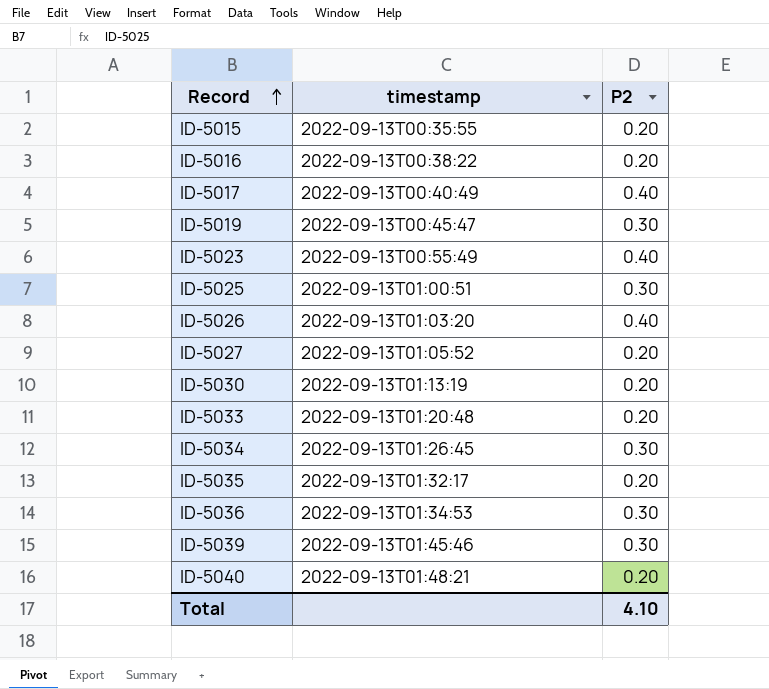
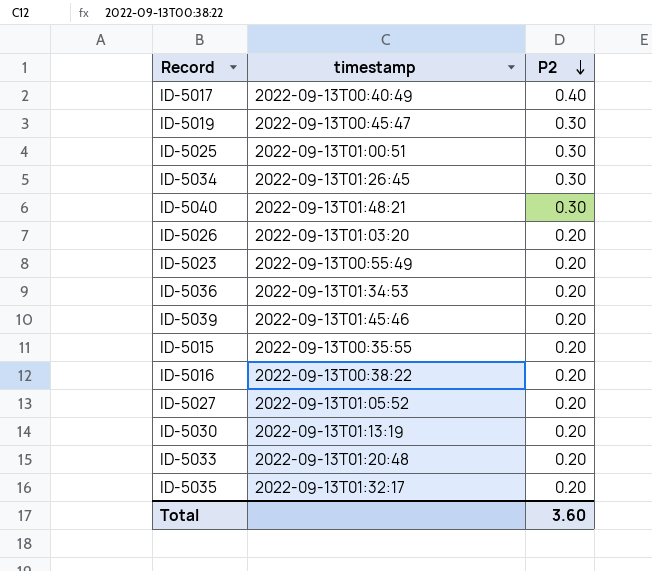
row order: Record ascending -> P2 descending
ID-5040 | P2: 0.20 -> 0.30
ID-5026 | P2: 0.40 -> 0.20
ID-5023 | P2: 0.40 -> 0.20
ID-5036 | P2: 0.30 -> 0.20
ID-5039 | P2: 0.30 -> 0.20
Total | P2: 4.10 -> 3.60

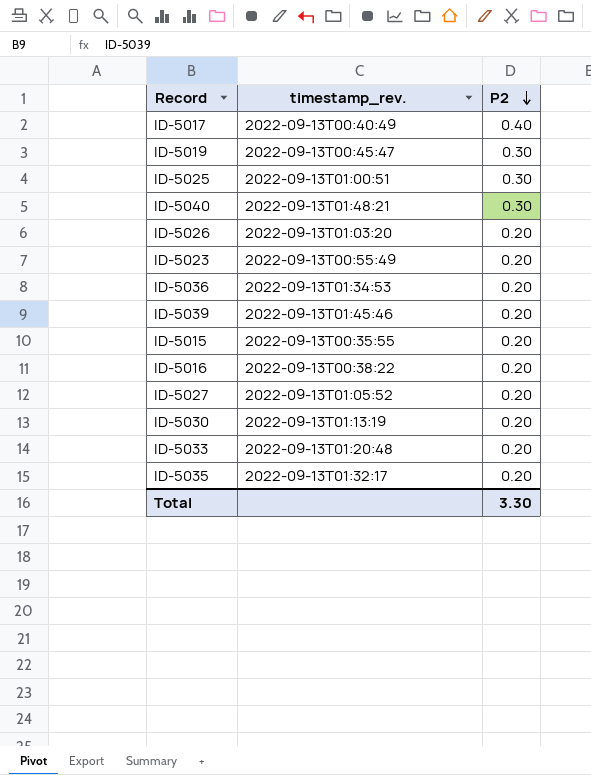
column name: timestamp -> timestamp_rev.
row ID-5034: 2022-09-13T01:26:45 | 0.30 -> none
Total | P2: 3.60 -> 3.30

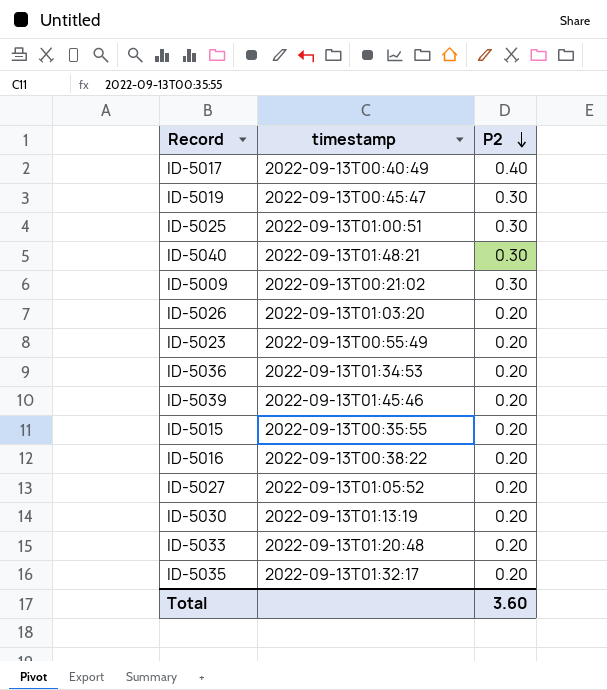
column name: timestamp_rev. -> timestamp
row ID-5009: none -> 2022-09-13T00:21:02 | 0.30
Total | P2: 3.30 -> 3.60

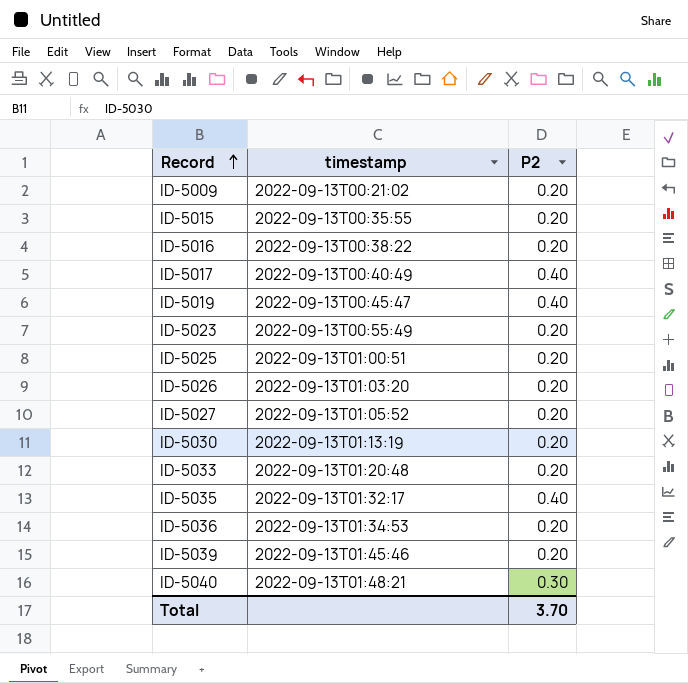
row order: P2 descending -> Record ascending
ID-5009 | P2: 0.30 -> 0.20
ID-5019 | P2: 0.30 -> 0.40
ID-5025 | P2: 0.30 -> 0.20
ID-5035 | P2: 0.20 -> 0.40
Total | P2: 3.60 -> 3.70

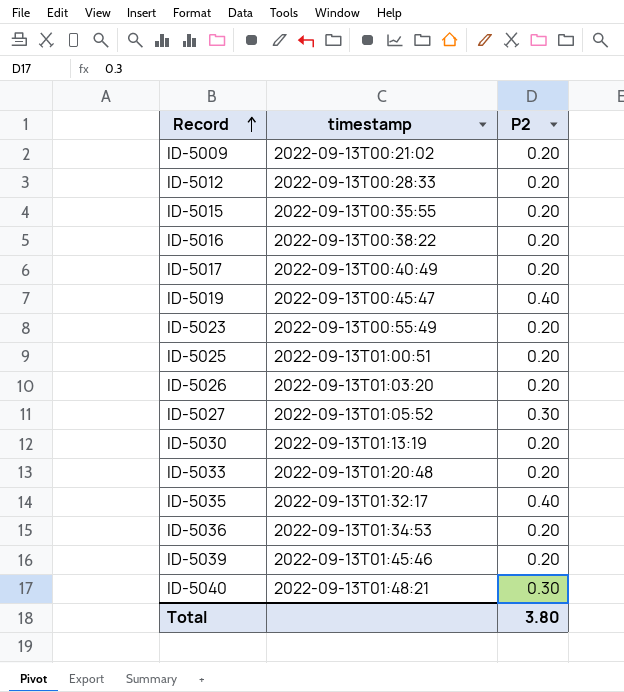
row ID-5012: none -> 2022-09-13T00:28:33 | 0.20
ID-5017 | P2: 0.40 -> 0.20
ID-5027 | P2: 0.20 -> 0.30
Total | P2: 3.70 -> 3.80

